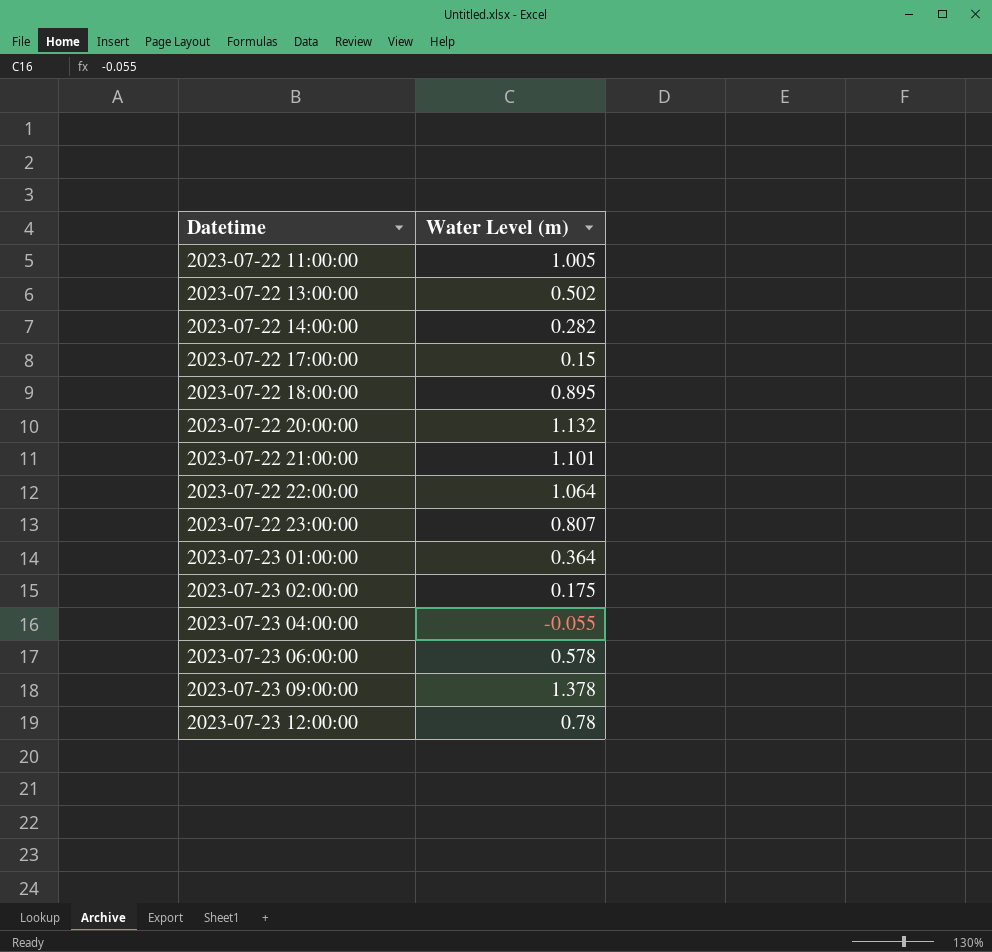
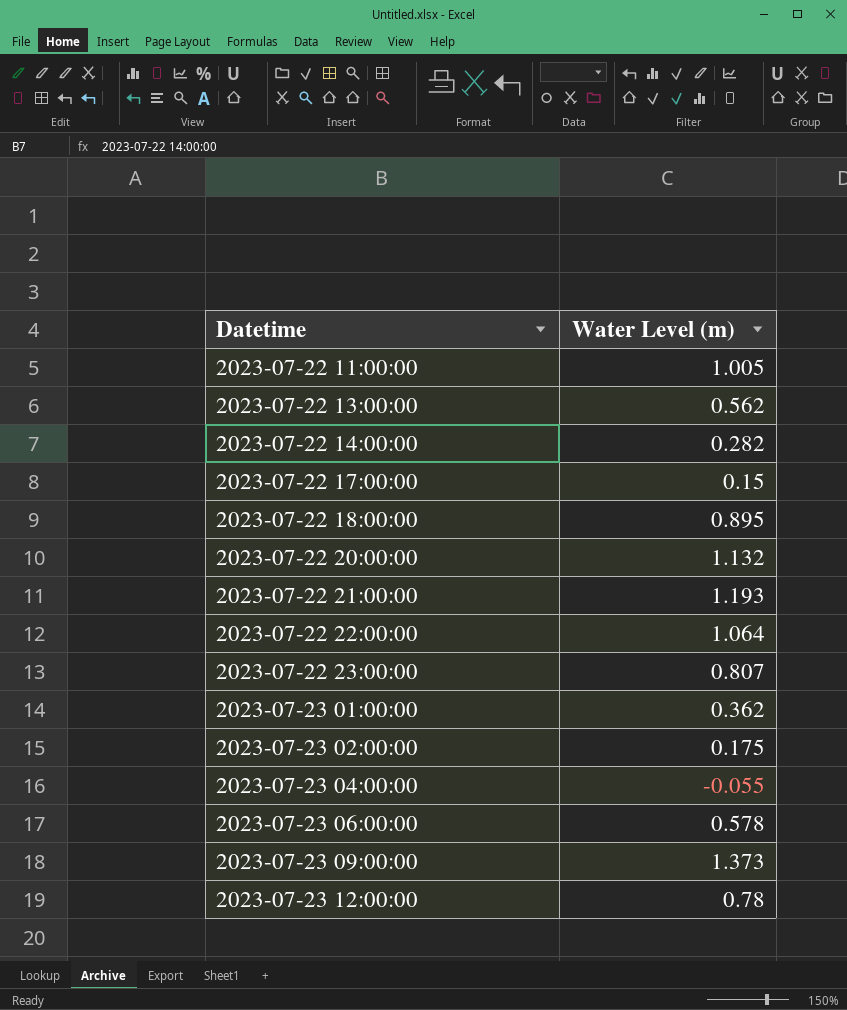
2023-07-22 13:00:00 | Water Level (m): 0.502 -> 0.562
2023-07-22 21:00:00 | Water Level (m): 1.101 -> 1.193
2023-07-23 01:00:00 | Water Level (m): 0.364 -> 0.362
2023-07-23 09:00:00 | Water Level (m): 1.378 -> 1.373

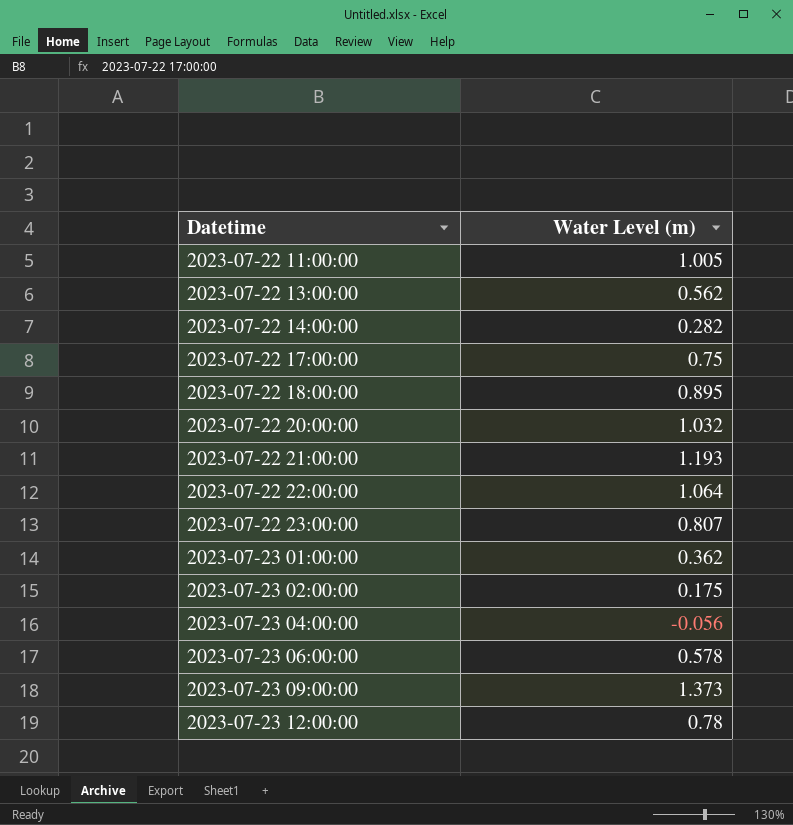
2023-07-22 17:00:00 | Water Level (m): 0.15 -> 0.75
2023-07-22 20:00:00 | Water Level (m): 1.132 -> 1.032
2023-07-23 04:00:00 | Water Level (m): -0.055 -> -0.056

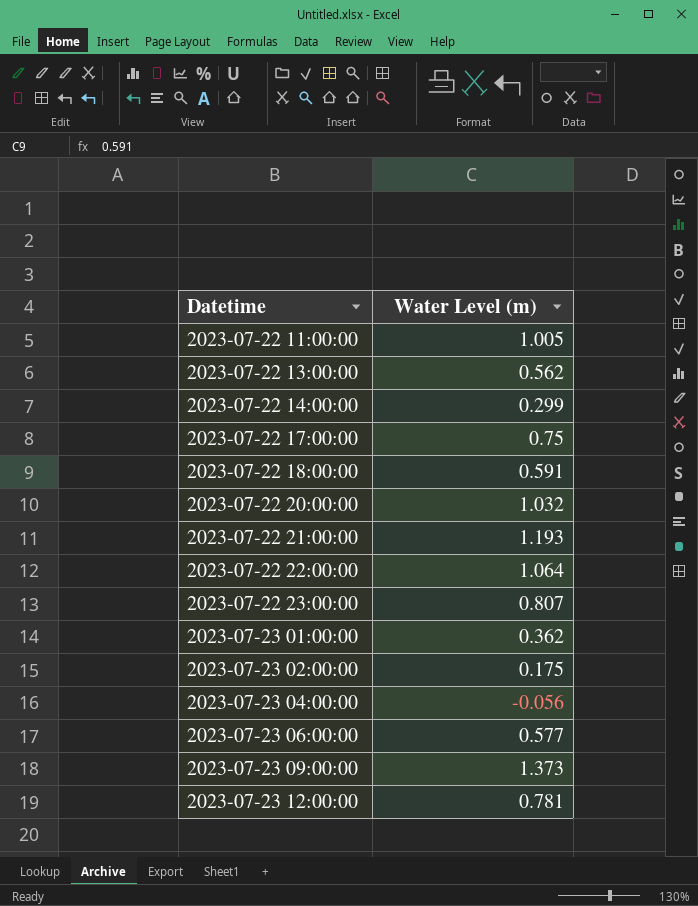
2023-07-22 14:00:00 | Water Level (m): 0.282 -> 0.299
2023-07-22 18:00:00 | Water Level (m): 0.895 -> 0.591
2023-07-23 06:00:00 | Water Level (m): 0.578 -> 0.577
2023-07-23 12:00:00 | Water Level (m): 0.78 -> 0.781

